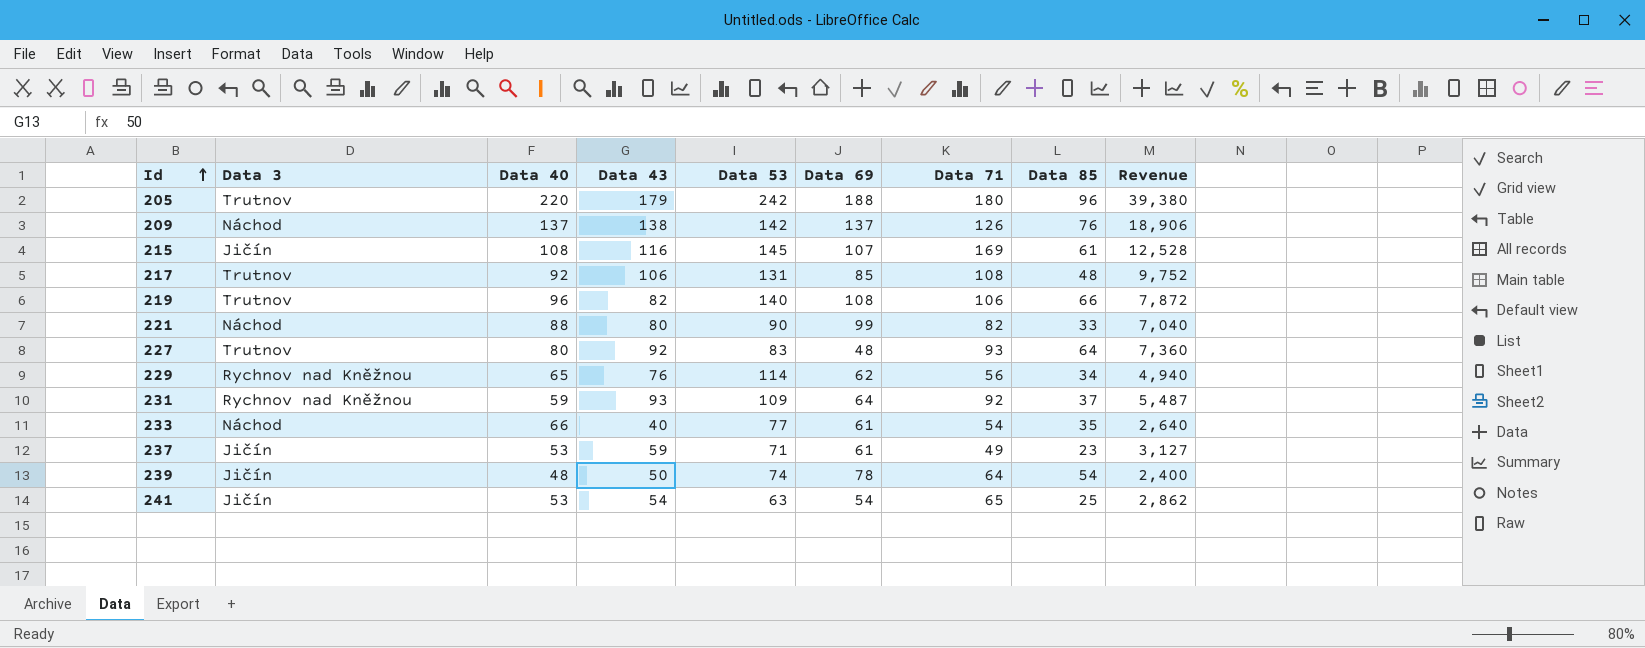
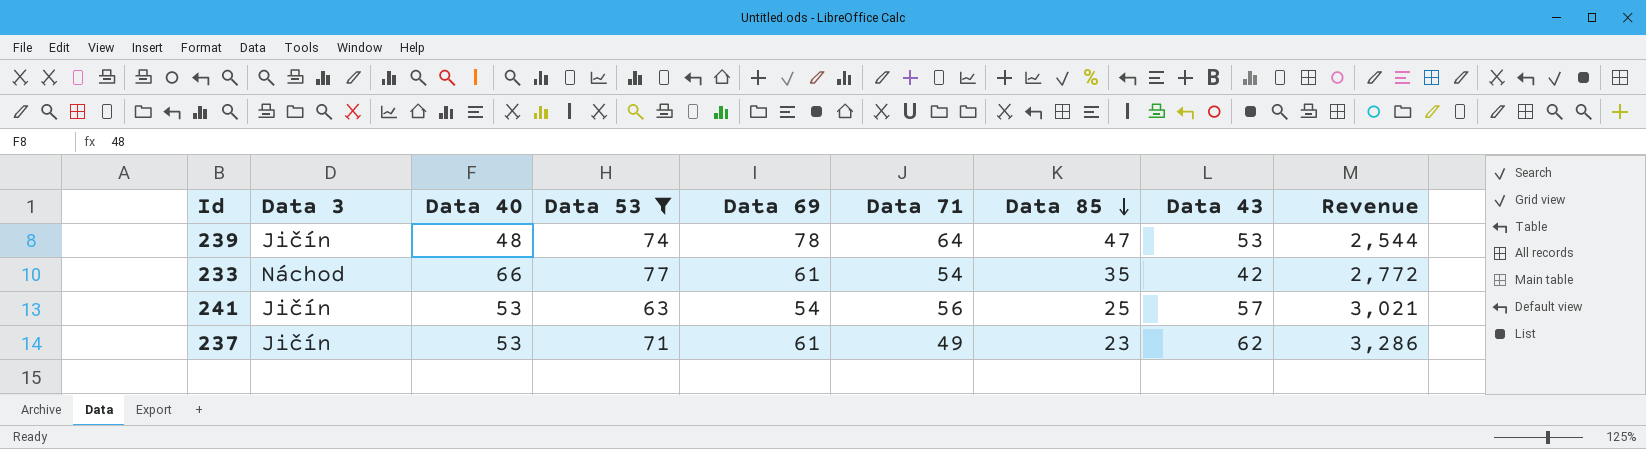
filter: none -> Data 53 <= 77
row order: Id ascending -> Data 85 descending
column Data 43 | position: 4 -> 8
239 | Data 85: 54 -> 47
239 | Data 43: 50 -> 53
239 | Revenue: 2,400 -> 2,544
233 | Data 43: 40 -> 42
233 | Revenue: 2,640 -> 2,772
241 | Data 71: 65 -> 56
241 | Data 43: 54 -> 57
241 | Revenue: 2,862 -> 3,021
237 | Data 43: 59 -> 62
237 | Revenue: 3,127 -> 3,286

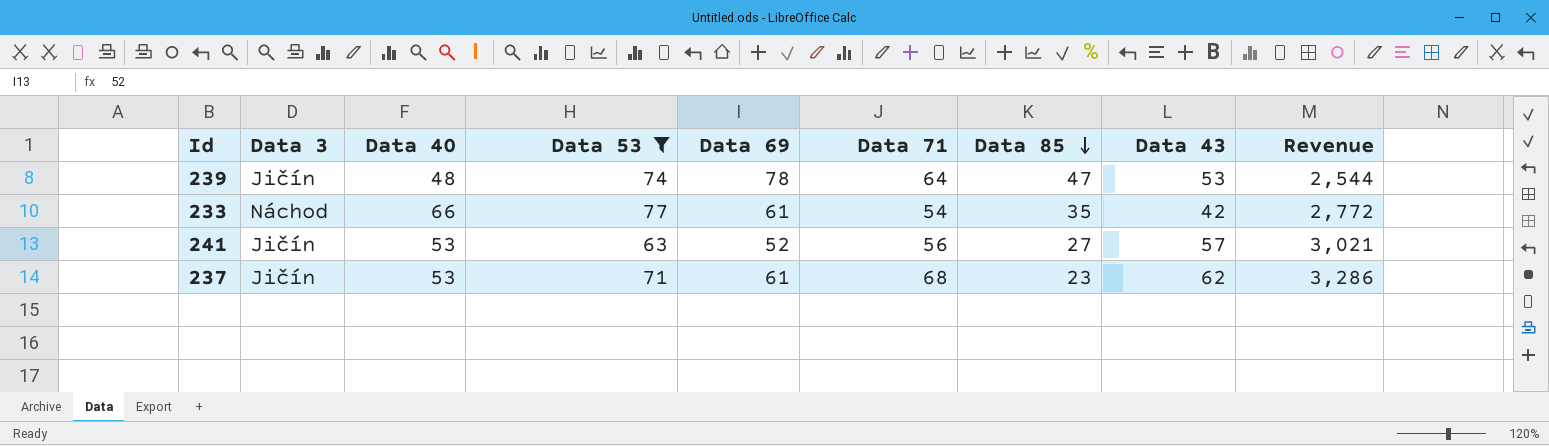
241 | Data 69: 54 -> 52
241 | Data 85: 25 -> 27
237 | Data 71: 49 -> 68

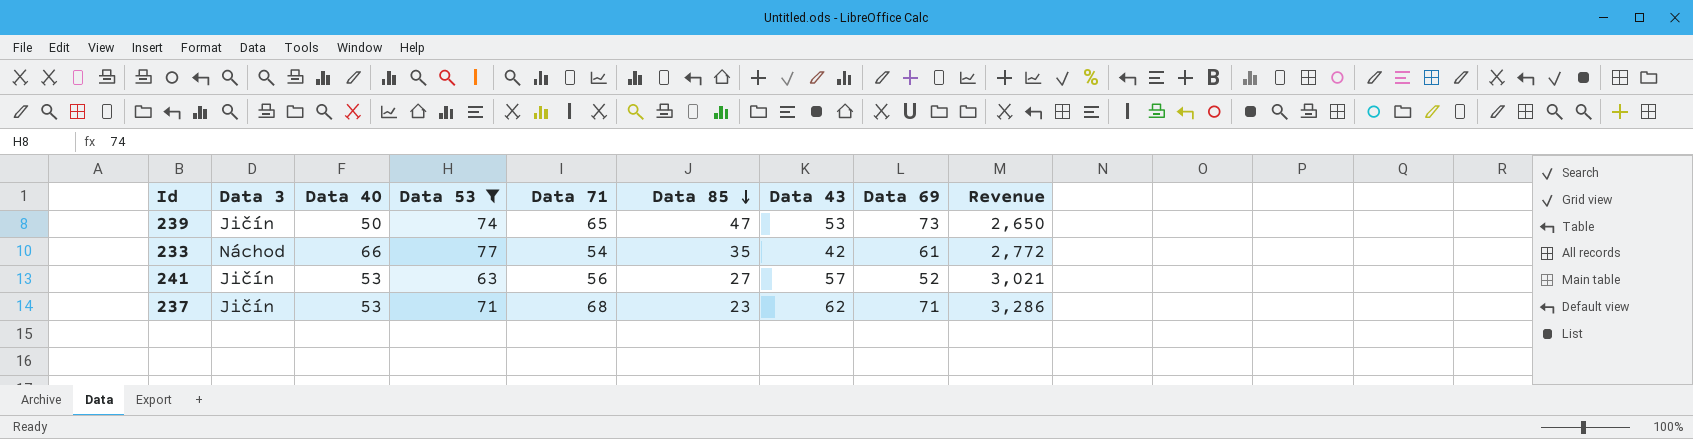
column Data 69 | position: 5 -> 8
239 | Data 40: 48 -> 50
239 | Data 71: 64 -> 65
239 | Data 69: 78 -> 73
239 | Revenue: 2,544 -> 2,650
237 | Data 69: 61 -> 71

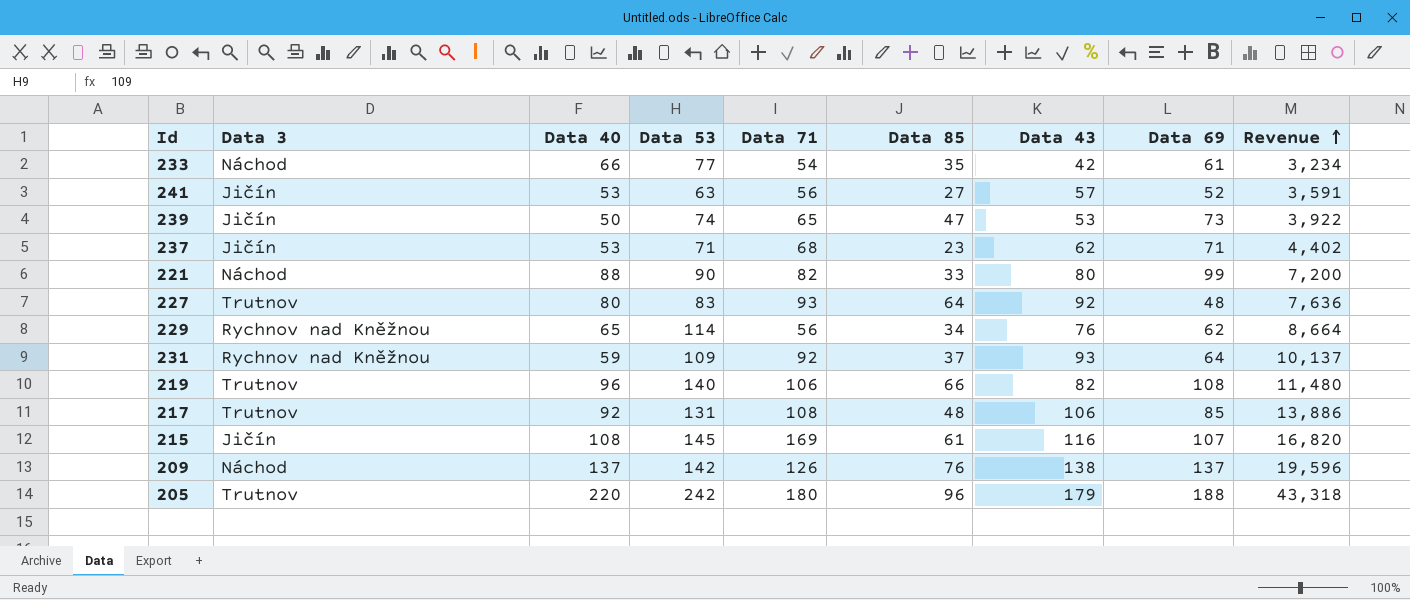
filter: Data 53 <= 77 -> none
row order: Data 85 descending -> Revenue ascending
column Revenue | formula: [Data 40] * [Data 43] -> [Data 53] * [Data 43]

